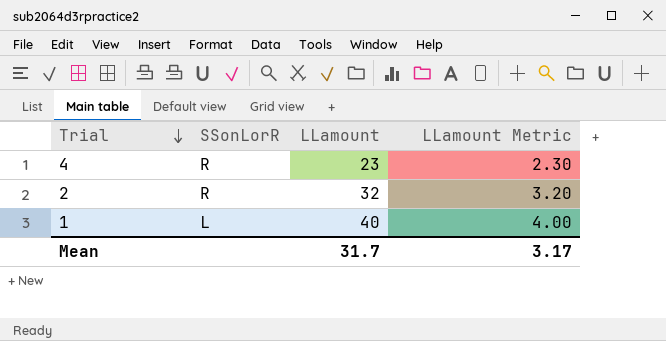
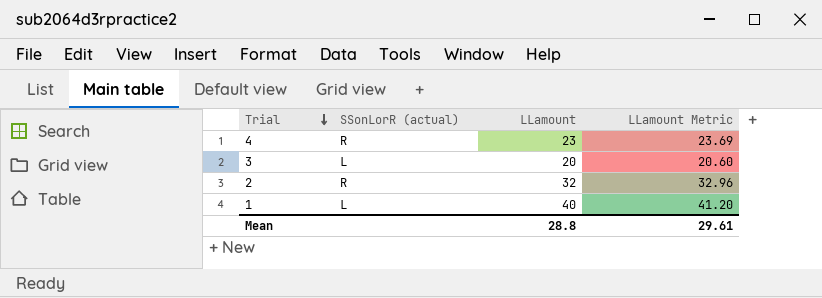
column name: SSonLorR -> SSonLorR (actual)
column LLamount Metric | formula: [LLamount] * 0.1 -> [LLamount] * 1.03
row 3: none -> L | 20 | 20.60
Mean | LLamount: 31.7 -> 28.8
Mean | LLamount Metric: 3.17 -> 29.61

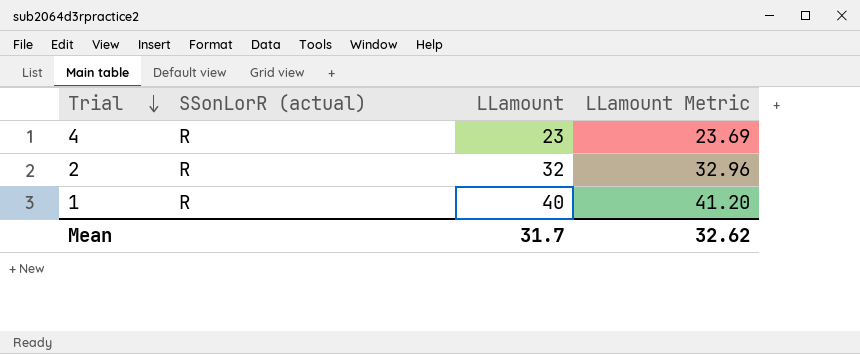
row 3: L | 20 | 20.60 -> none
1 | SSonLorR (actual): L -> R
Mean | LLamount: 28.8 -> 31.7
Mean | LLamount Metric: 29.61 -> 32.62

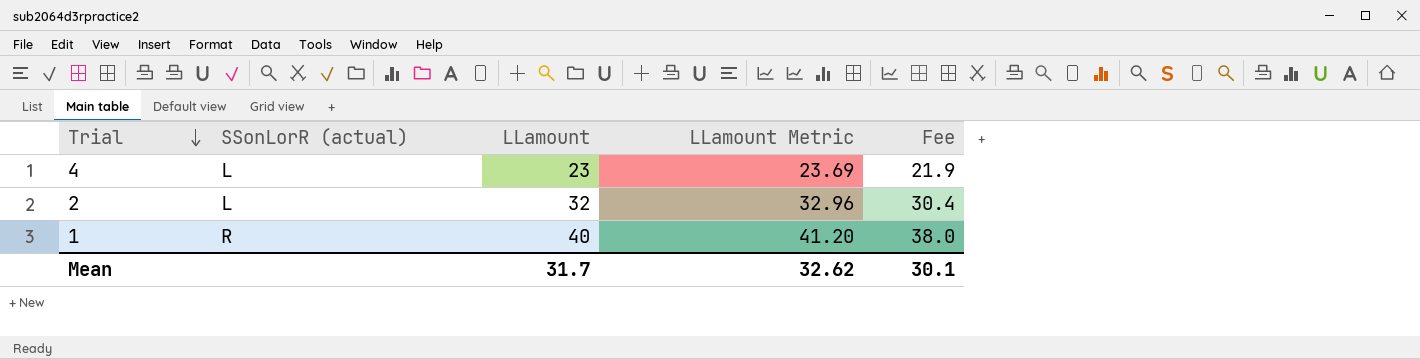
column Fee | formula: none -> [LLamount] * 0.95
4 | SSonLorR (actual): R -> L
2 | SSonLorR (actual): R -> L

